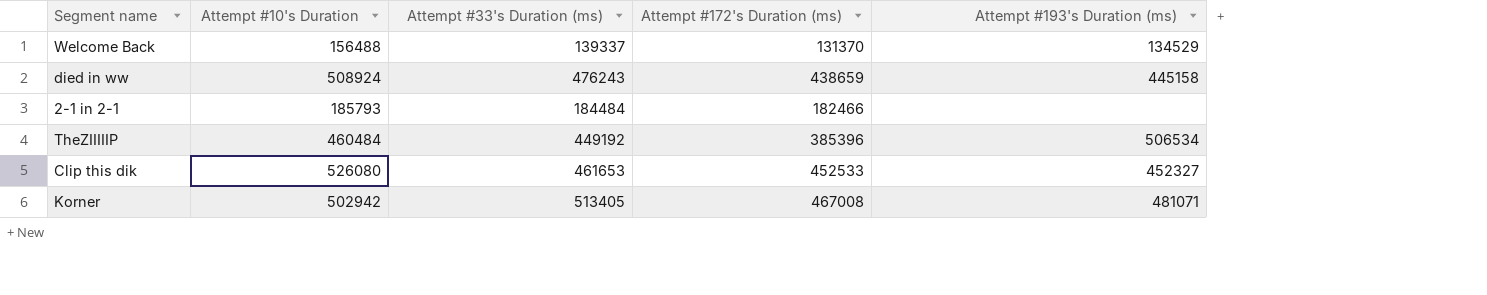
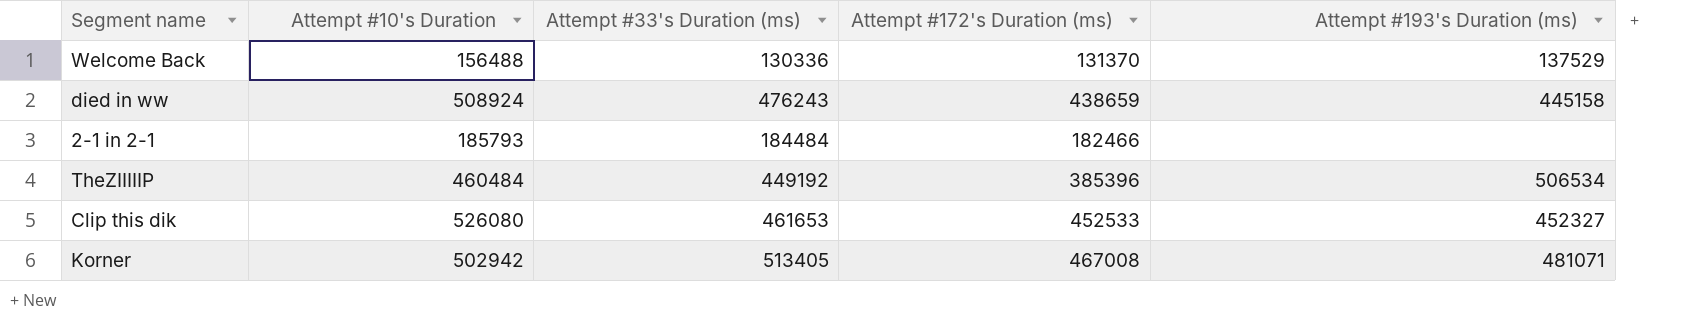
Welcome Back | Attempt #33's Duration (ms): 139337 -> 130336
Welcome Back | Attempt #193's Duration (ms): 134529 -> 137529

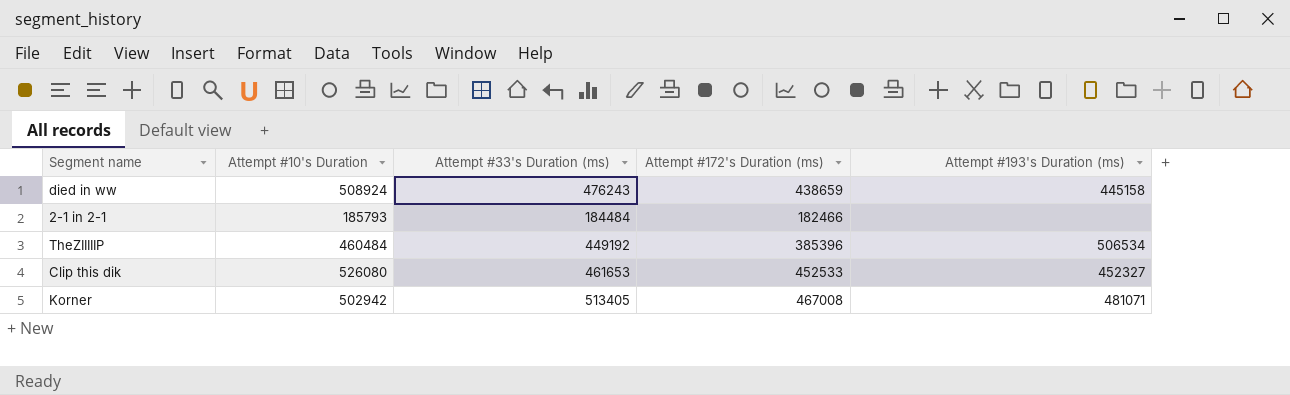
row Welcome Back: 156488 | 130336 | 131370 | 137529 -> none

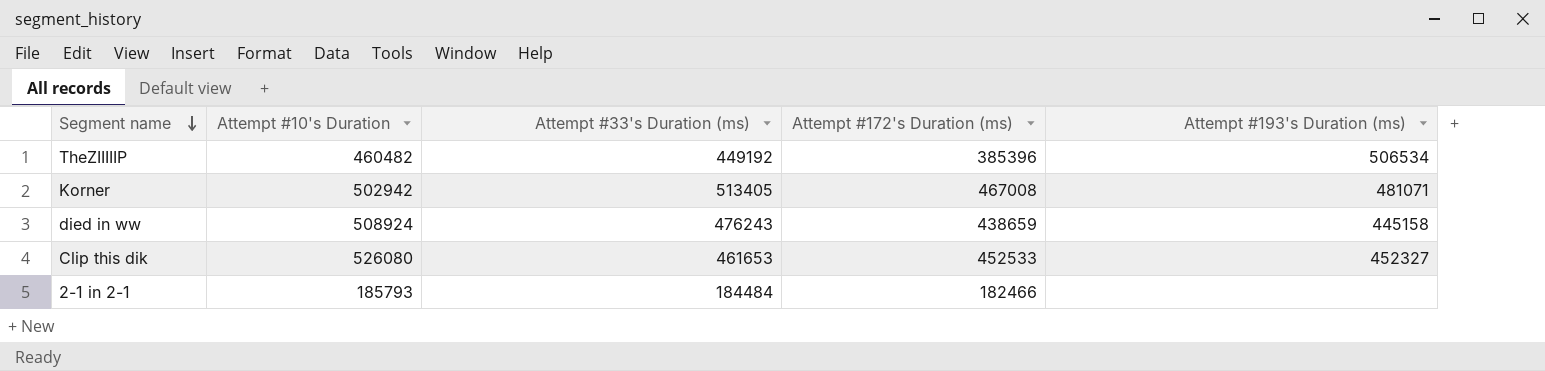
row order: none -> Segment name descending
TheZIIIIIP | Attempt #10's Duration: 460484 -> 460482

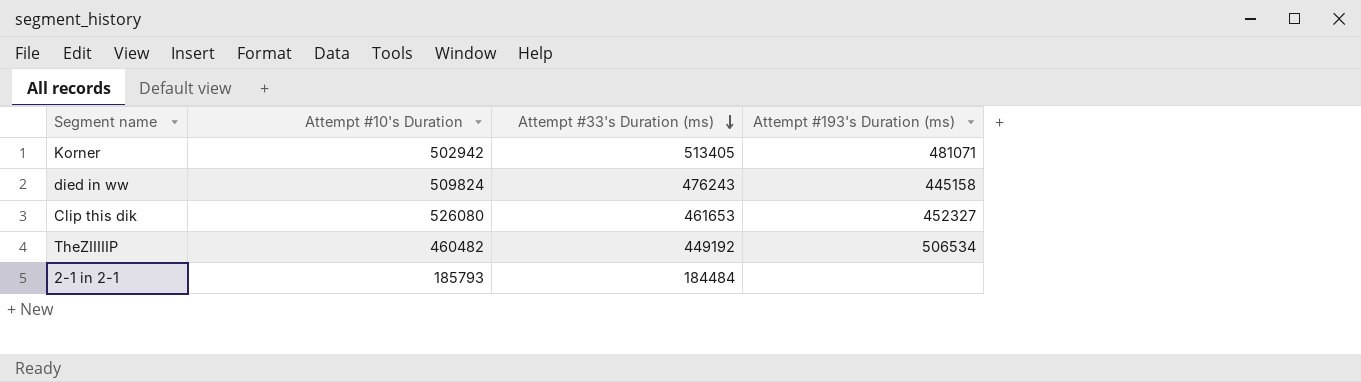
row order: Segment name descending -> Attempt #33's Duration (ms) descending
column Attempt #172's Duration (ms) | position: 4 -> none
died in ww | Attempt #10's Duration: 508924 -> 509824

